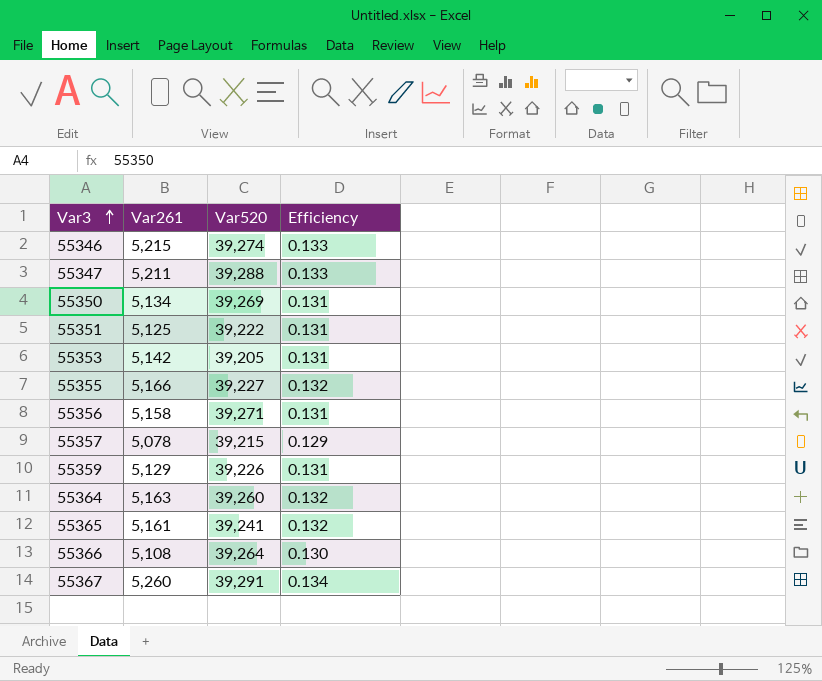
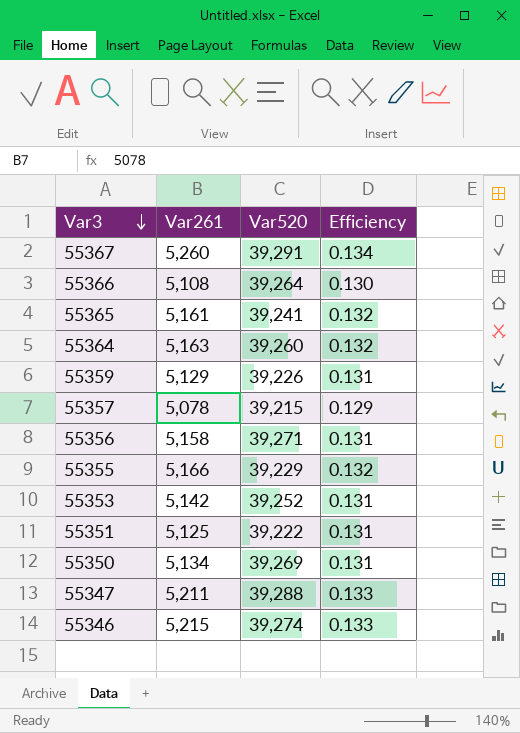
row order: Var3 ascending -> Var3 descending
55355 | Var520: 39,227 -> 39,229
55353 | Var520: 39,205 -> 39,252

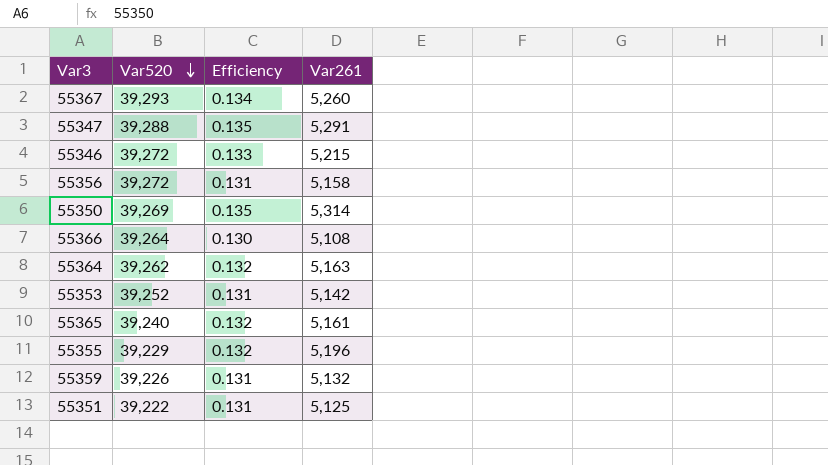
row order: Var3 descending -> Var520 descending
column Var261 | position: 2 -> 4
row 55357: 5,078 | 39,215 | 0.129 -> none
55367 | Var520: 39,291 -> 39,293
55347 | Efficiency: 0.133 -> 0.135
55347 | Var261: 5,211 -> 5,291
55346 | Var520: 39,274 -> 39,272
55356 | Var520: 39,271 -> 39,272
55350 | Efficiency: 0.131 -> 0.135
55350 | Var261: 5,134 -> 5,314
55364 | Var520: 39,260 -> 39,262
55365 | Var520: 39,241 -> 39,240
55355 | Var261: 5,166 -> 5,196
55359 | Var261: 5,129 -> 5,132

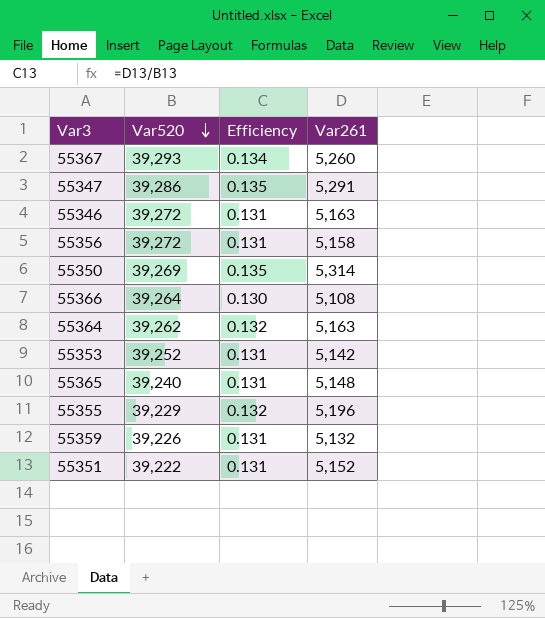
55347 | Var520: 39,288 -> 39,286
55346 | Efficiency: 0.133 -> 0.131
55346 | Var261: 5,215 -> 5,163
55365 | Efficiency: 0.132 -> 0.131
55365 | Var261: 5,161 -> 5,148
55351 | Var261: 5,125 -> 5,152

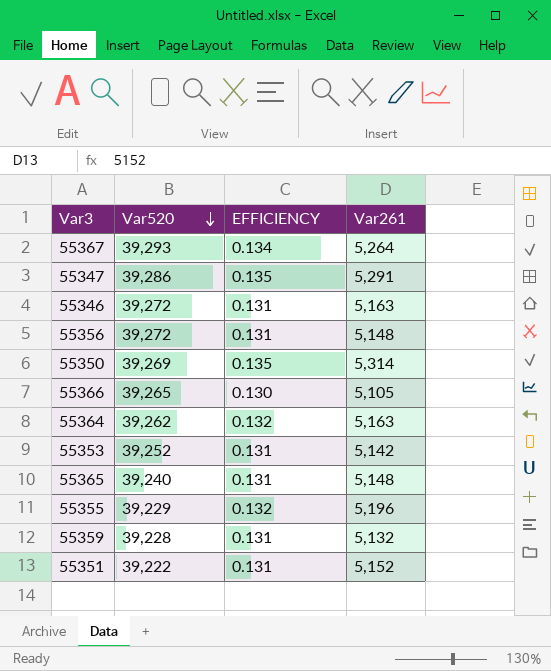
column name: Efficiency -> EFFICIENCY
55367 | Var261: 5,260 -> 5,264
55356 | Var261: 5,158 -> 5,148
55366 | Var520: 39,264 -> 39,265
55366 | Var261: 5,108 -> 5,105
55359 | Var520: 39,226 -> 39,228

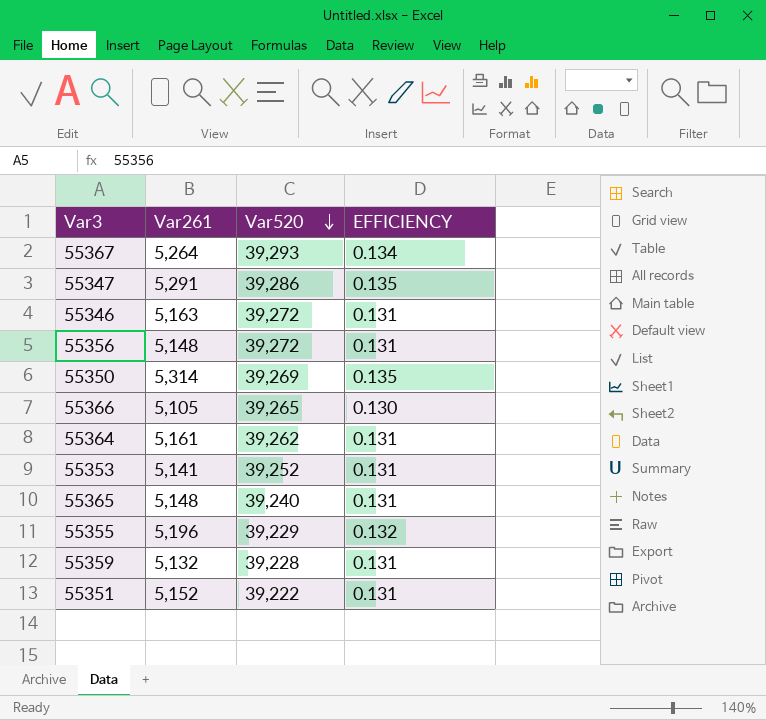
column Var261 | position: 4 -> 2
55364 | Var261: 5,163 -> 5,161
55364 | EFFICIENCY: 0.132 -> 0.131
55353 | Var261: 5,142 -> 5,141

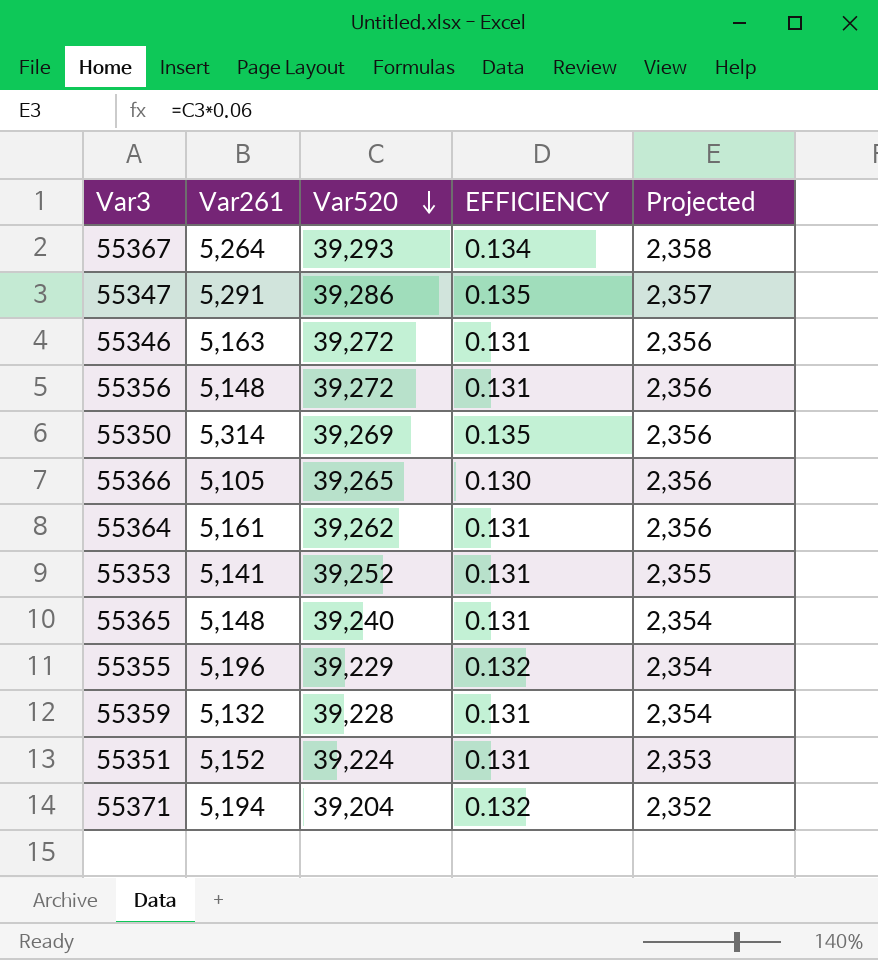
column Projected | formula: none -> [Var520] * 0.06
55351 | Var520: 39,222 -> 39,224
row 55371: none -> 5,194 | 39,204 | 0.132 | 2,352

